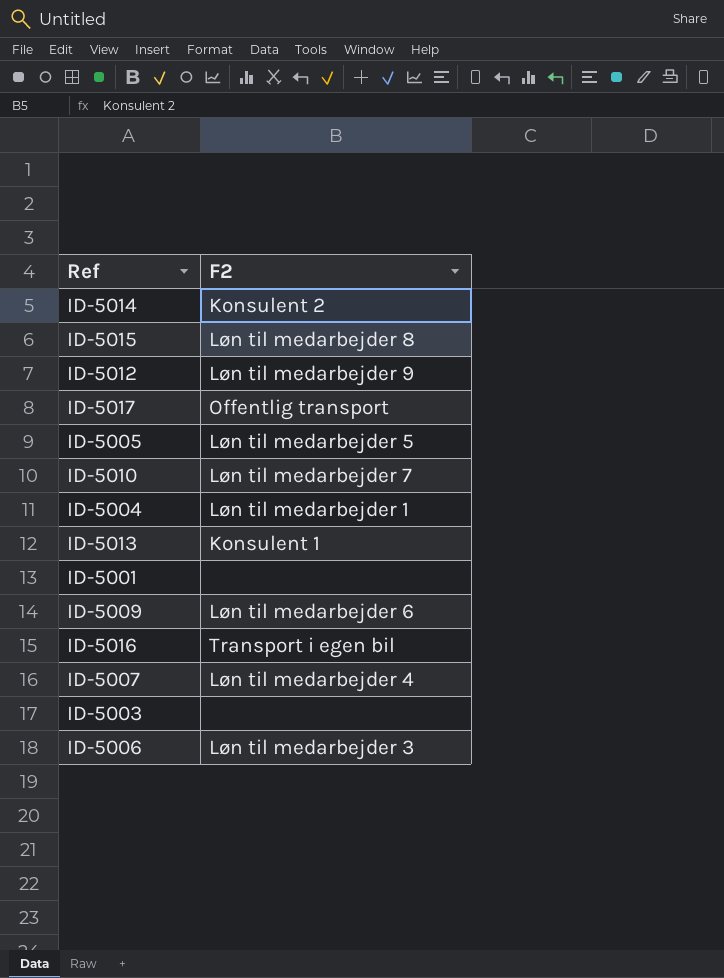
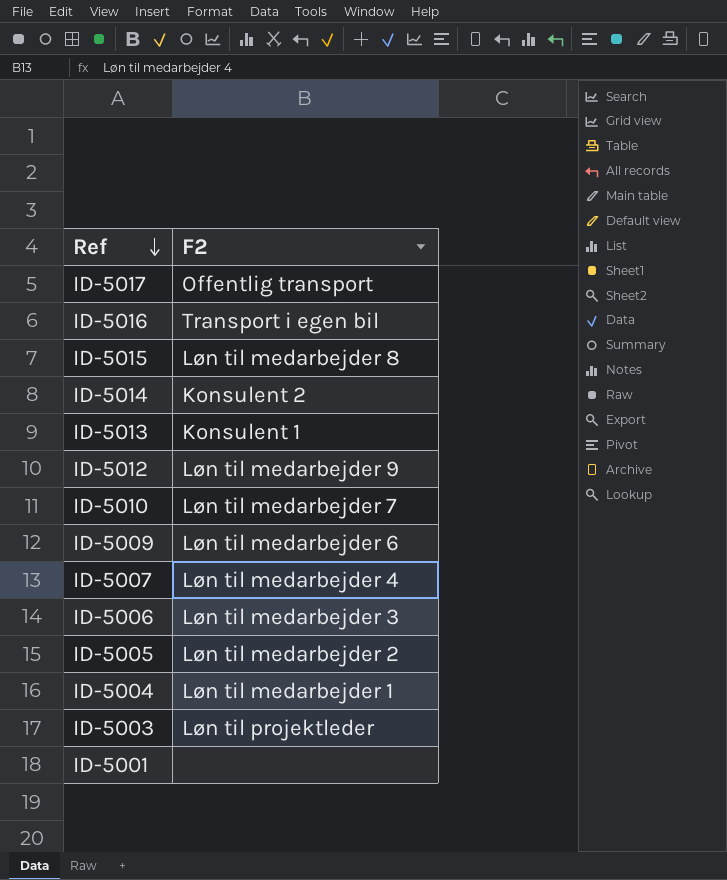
row order: none -> Ref descending
ID-5005 | F2: Løn til medarbejder 5 -> Løn til medarbejder 2
ID-5003 | F2: none -> Løn til projektleder

